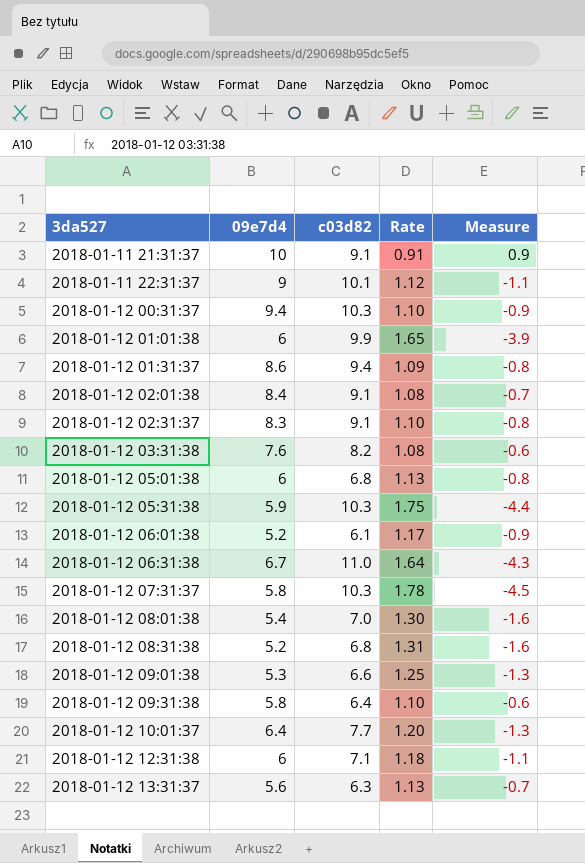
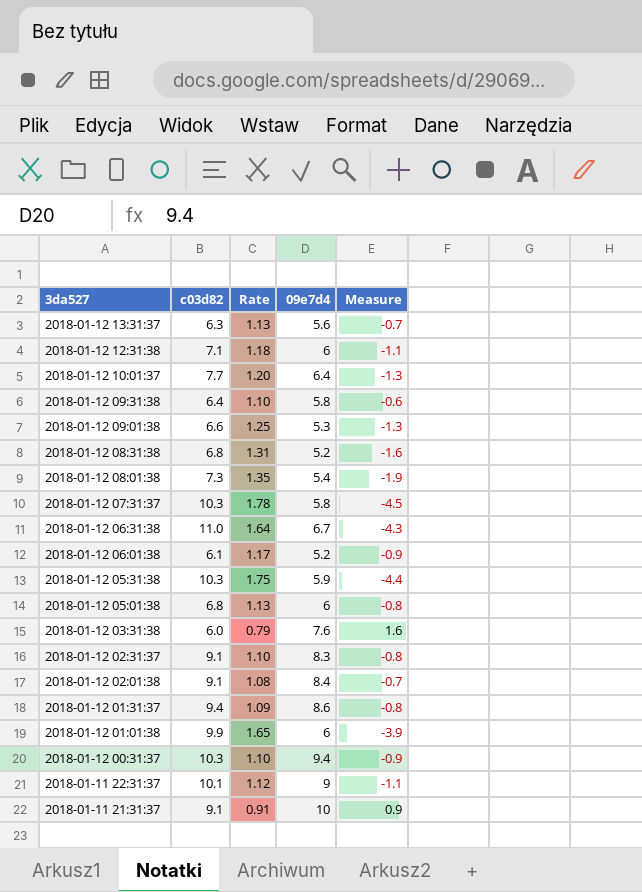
row order: 3da527 ascending -> 3da527 descending
column 09e7d4 | position: 2 -> 4
2018-01-12 08:01:38 | c03d82: 7.0 -> 7.3
2018-01-12 08:01:38 | Rate: 1.30 -> 1.35
2018-01-12 08:01:38 | Measure: -1.6 -> -1.9
2018-01-12 03:31:38 | c03d82: 8.2 -> 6.0
2018-01-12 03:31:38 | Rate: 1.08 -> 0.79
2018-01-12 03:31:38 | Measure: -0.6 -> 1.6

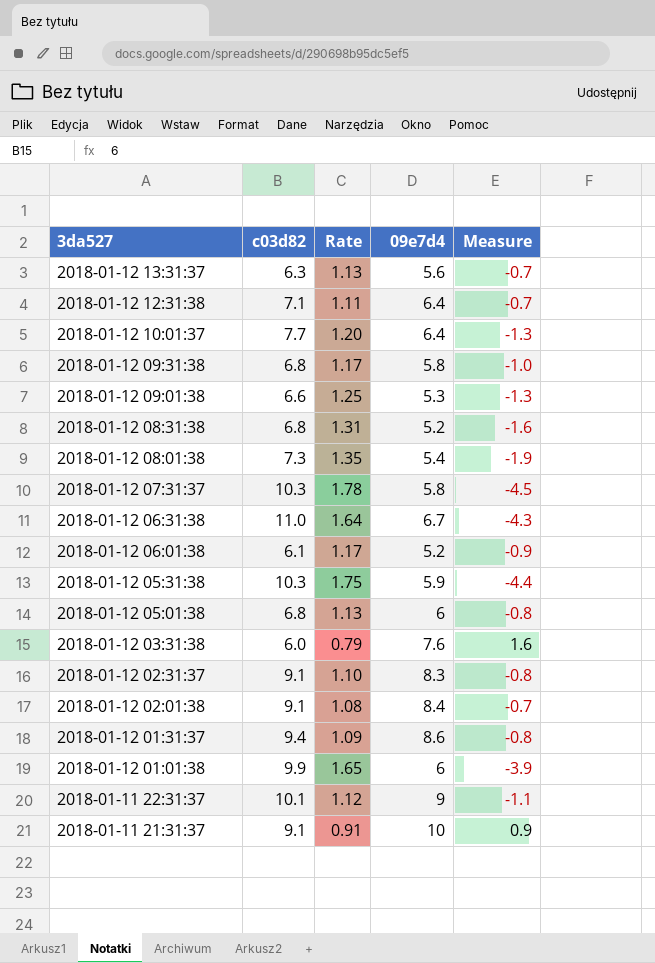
row 2018-01-12 00:31:37: 10.3 | 1.10 | 9.4 | -0.9 -> none
2018-01-12 12:31:38 | Rate: 1.18 -> 1.11
2018-01-12 12:31:38 | 09e7d4: 6 -> 6.4
2018-01-12 12:31:38 | Measure: -1.1 -> -0.7
2018-01-12 09:31:38 | c03d82: 6.4 -> 6.8
2018-01-12 09:31:38 | Rate: 1.10 -> 1.17
2018-01-12 09:31:38 | Measure: -0.6 -> -1.0

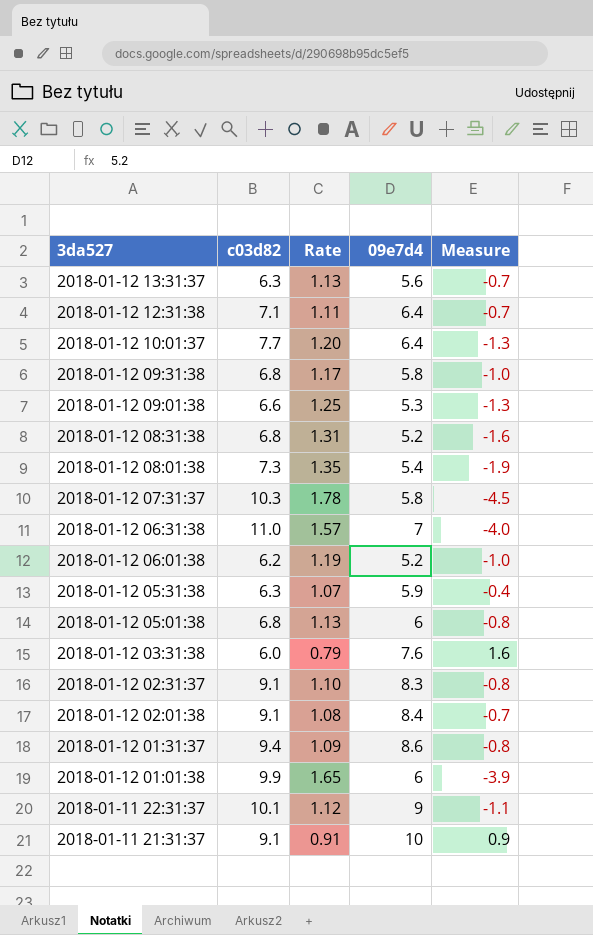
2018-01-12 06:31:38 | Rate: 1.64 -> 1.57
2018-01-12 06:31:38 | 09e7d4: 6.7 -> 7
2018-01-12 06:31:38 | Measure: -4.3 -> -4.0
2018-01-12 06:01:38 | c03d82: 6.1 -> 6.2
2018-01-12 06:01:38 | Rate: 1.17 -> 1.19
2018-01-12 06:01:38 | Measure: -0.9 -> -1.0
2018-01-12 05:31:38 | c03d82: 10.3 -> 6.3
2018-01-12 05:31:38 | Rate: 1.75 -> 1.07
2018-01-12 05:31:38 | Measure: -4.4 -> -0.4

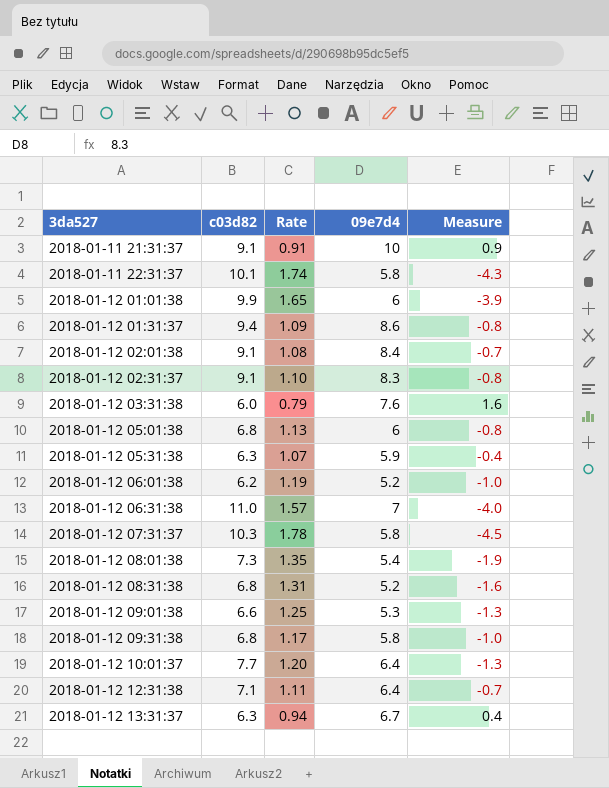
row order: 3da527 descending -> 3da527 ascending
2018-01-11 22:31:37 | Rate: 1.12 -> 1.74
2018-01-11 22:31:37 | 09e7d4: 9 -> 5.8
2018-01-11 22:31:37 | Measure: -1.1 -> -4.3
2018-01-12 13:31:37 | Rate: 1.13 -> 0.94
2018-01-12 13:31:37 | 09e7d4: 5.6 -> 6.7
2018-01-12 13:31:37 | Measure: -0.7 -> 0.4

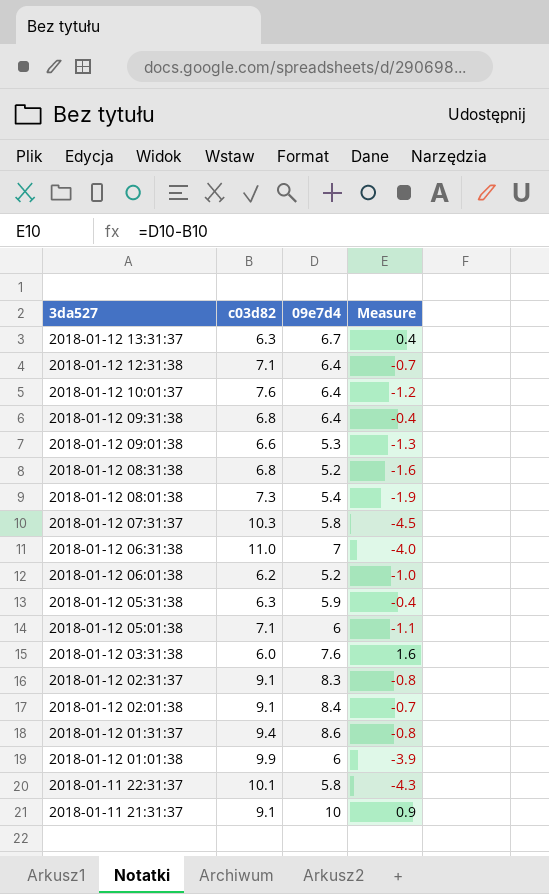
row order: 3da527 ascending -> 3da527 descending
column Rate | formula: [c03d82] / [09e7d4] -> none
2018-01-12 10:01:37 | c03d82: 7.7 -> 7.6
2018-01-12 10:01:37 | Measure: -1.3 -> -1.2
2018-01-12 09:31:38 | 09e7d4: 5.8 -> 6.4
2018-01-12 09:31:38 | Measure: -1.0 -> -0.4
2018-01-12 05:01:38 | c03d82: 6.8 -> 7.1
2018-01-12 05:01:38 | Measure: -0.8 -> -1.1

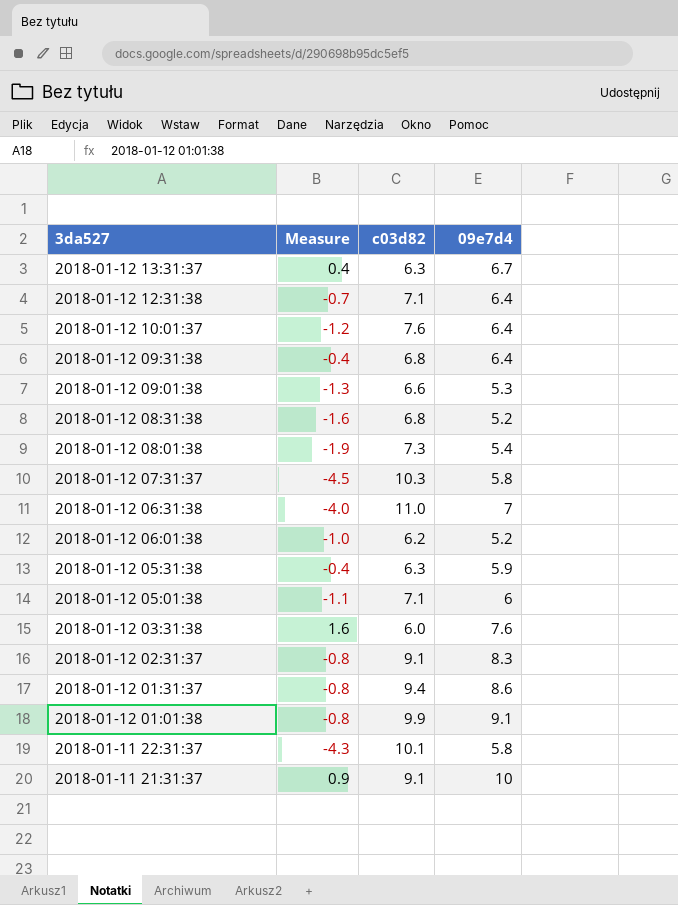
column Measure | position: 4 -> 2
row 2018-01-12 02:01:38: 9.1 | 8.4 | -0.7 -> none
2018-01-12 01:01:38 | Measure: -3.9 -> -0.8
2018-01-12 01:01:38 | 09e7d4: 6 -> 9.1

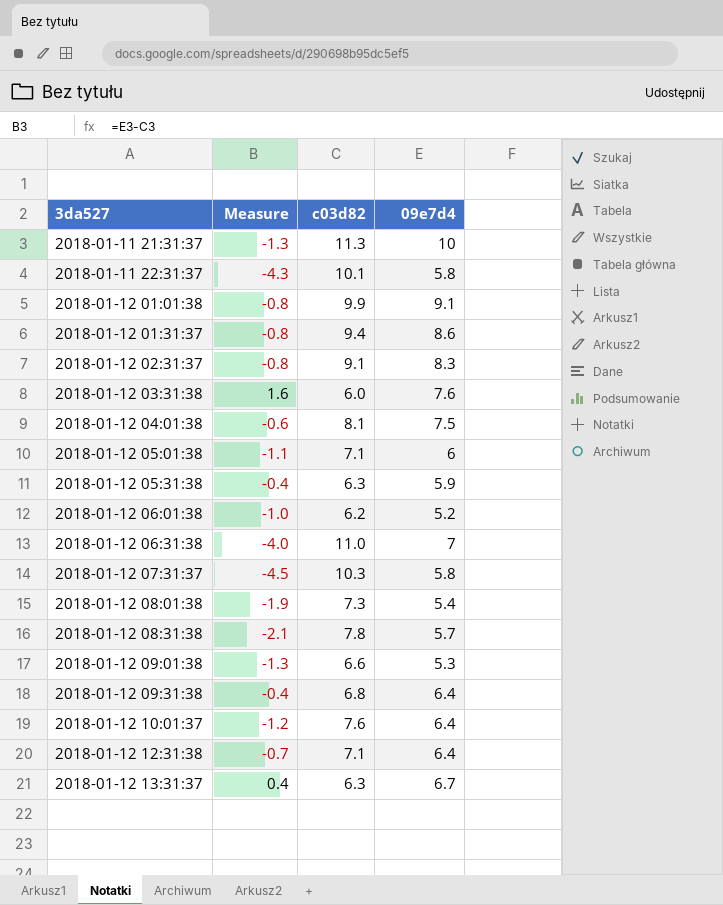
row order: 3da527 descending -> 3da527 ascending
2018-01-11 21:31:37 | Measure: 0.9 -> -1.3
2018-01-11 21:31:37 | c03d82: 9.1 -> 11.3
row 2018-01-12 04:01:38: none -> -0.6 | 8.1 | 7.5
2018-01-12 08:31:38 | Measure: -1.6 -> -2.1
2018-01-12 08:31:38 | c03d82: 6.8 -> 7.8
2018-01-12 08:31:38 | 09e7d4: 5.2 -> 5.7

